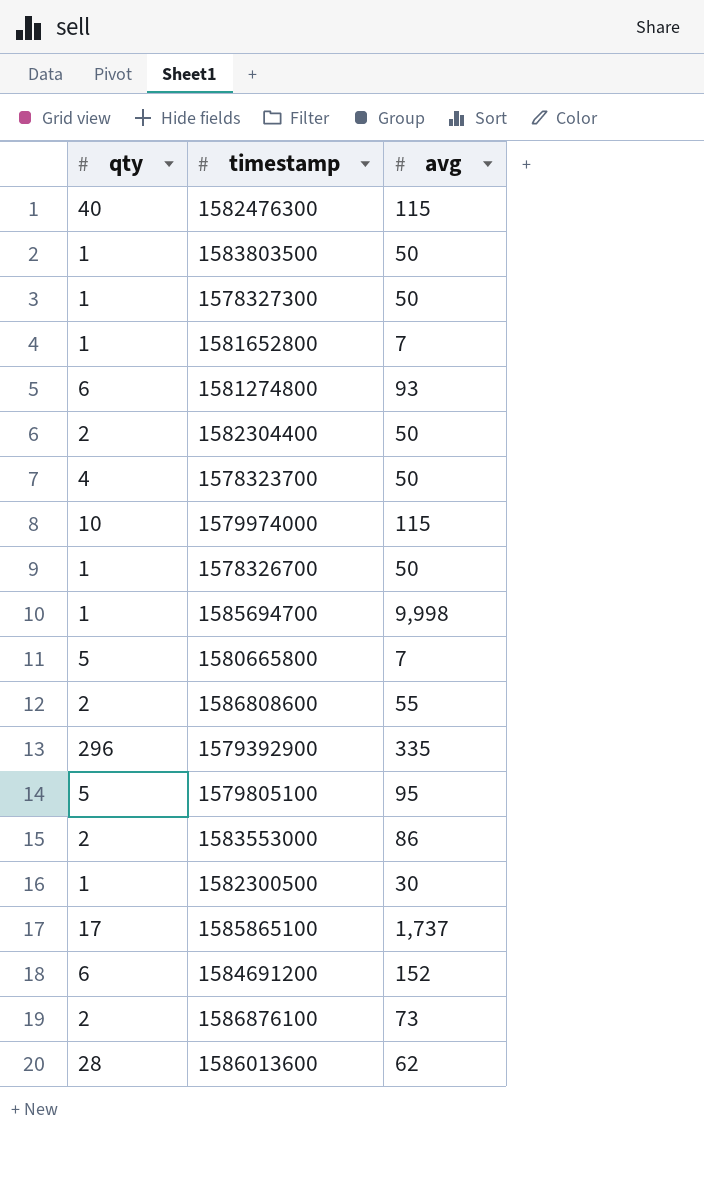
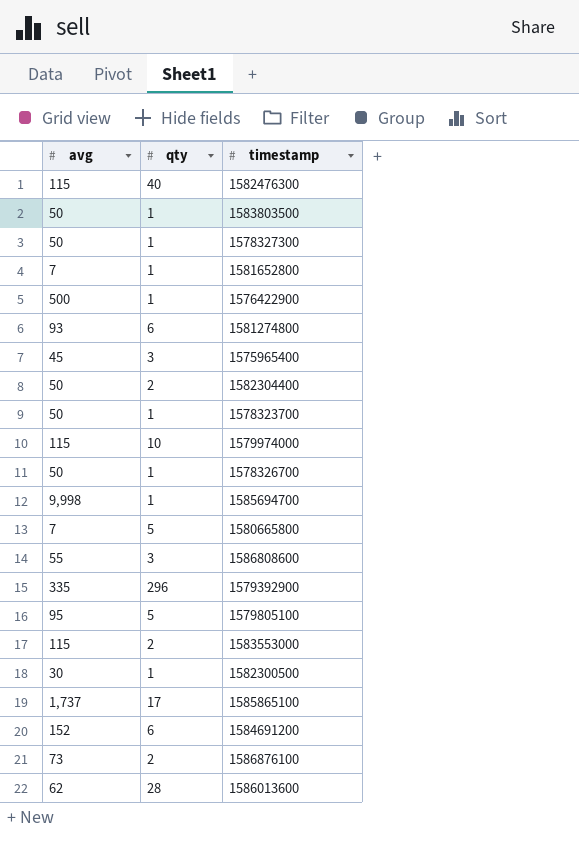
column avg | position: 3 -> 1
row 1576422900: none -> 500 | 1
row 1575965400: none -> 45 | 3
1578323700 | qty: 4 -> 1
1586808600 | qty: 2 -> 3
1583553000 | avg: 86 -> 115

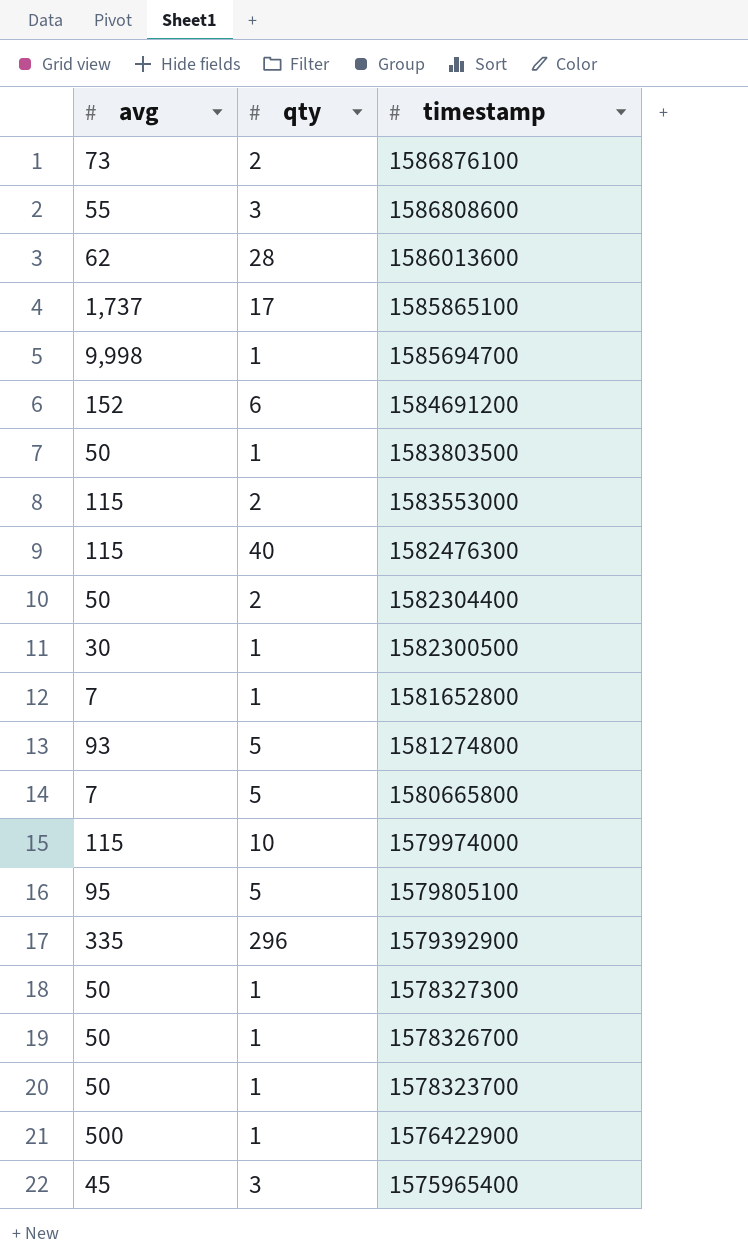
row order: none -> timestamp descending
1581274800 | qty: 6 -> 5

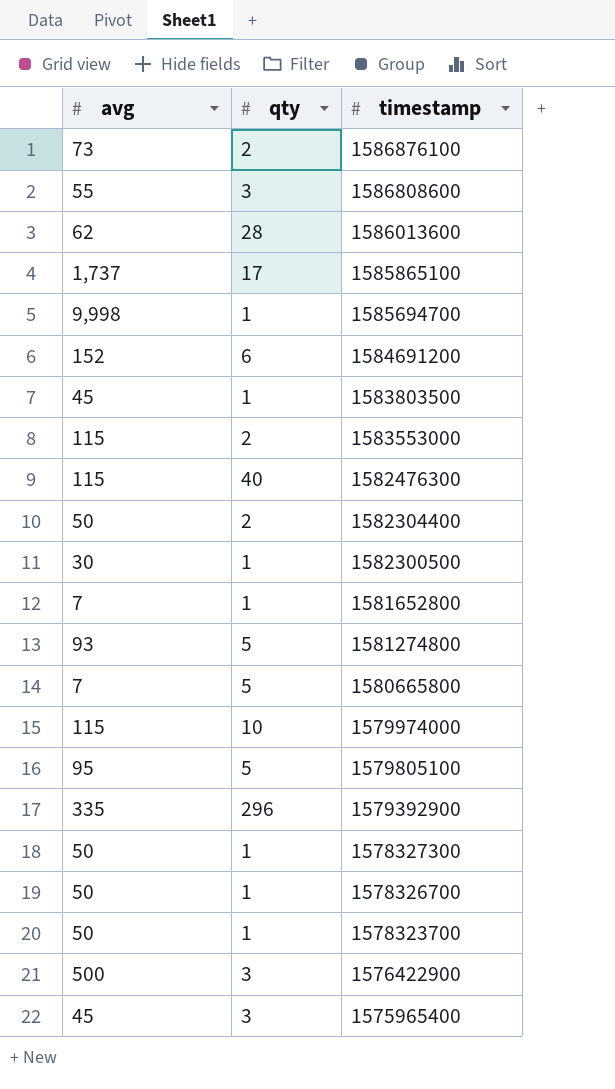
1583803500 | avg: 50 -> 45
1576422900 | qty: 1 -> 3

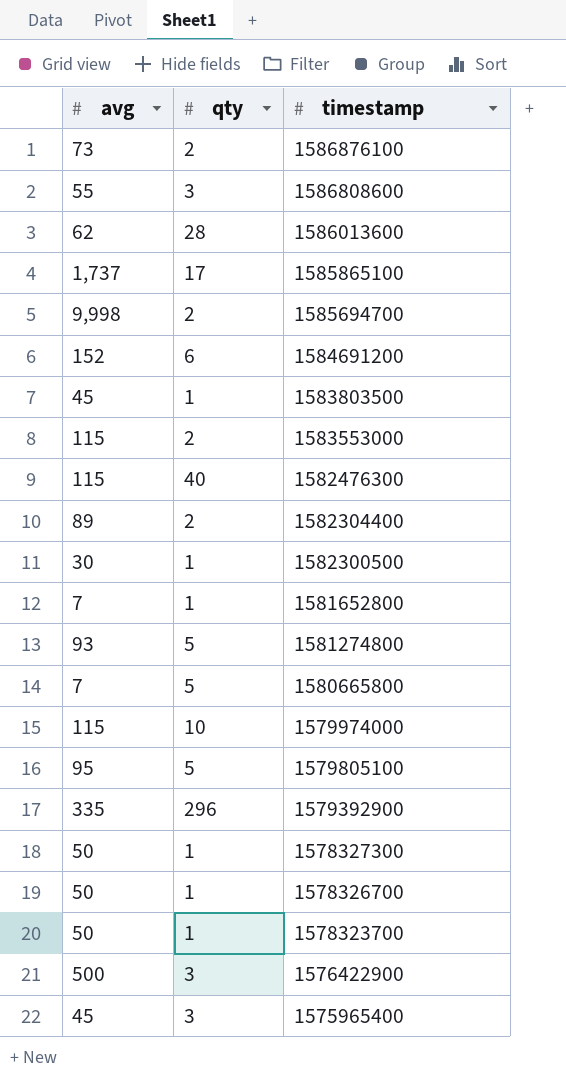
1585694700 | qty: 1 -> 2
1582304400 | avg: 50 -> 89

